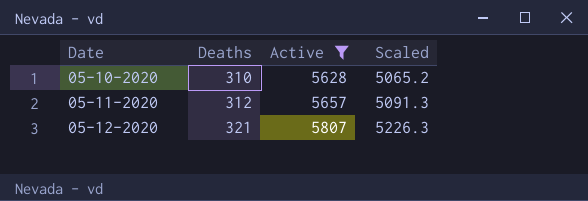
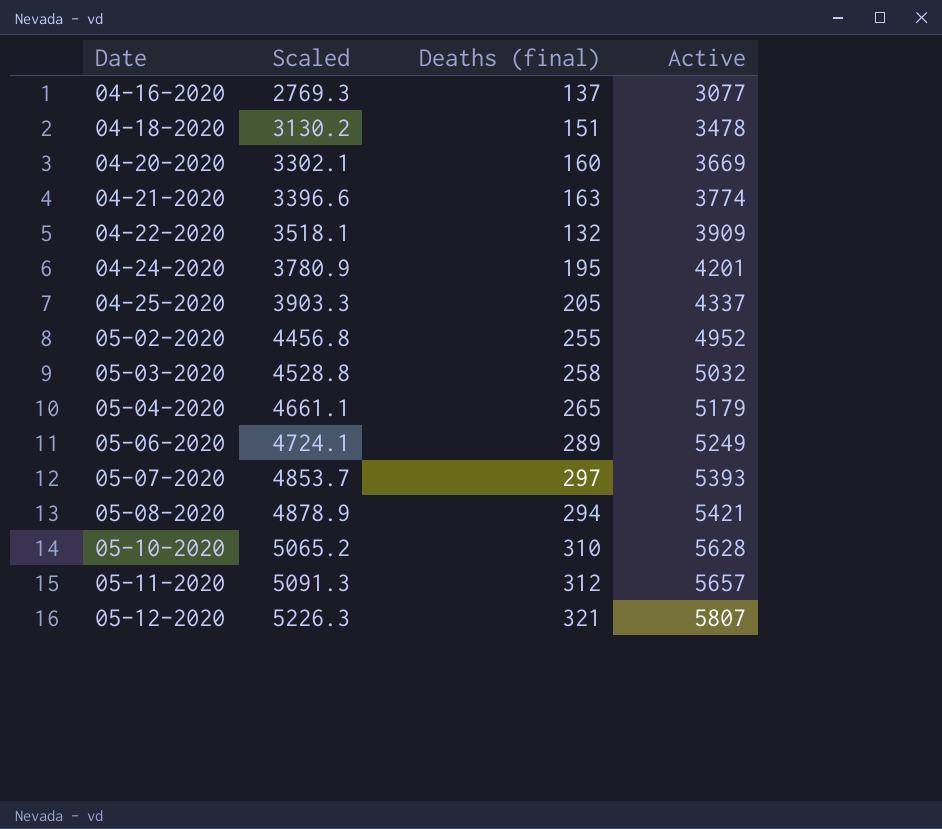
filter: Active >= 5628 -> none
column Scaled | position: 4 -> 2
column name: Deaths -> Deaths (final)

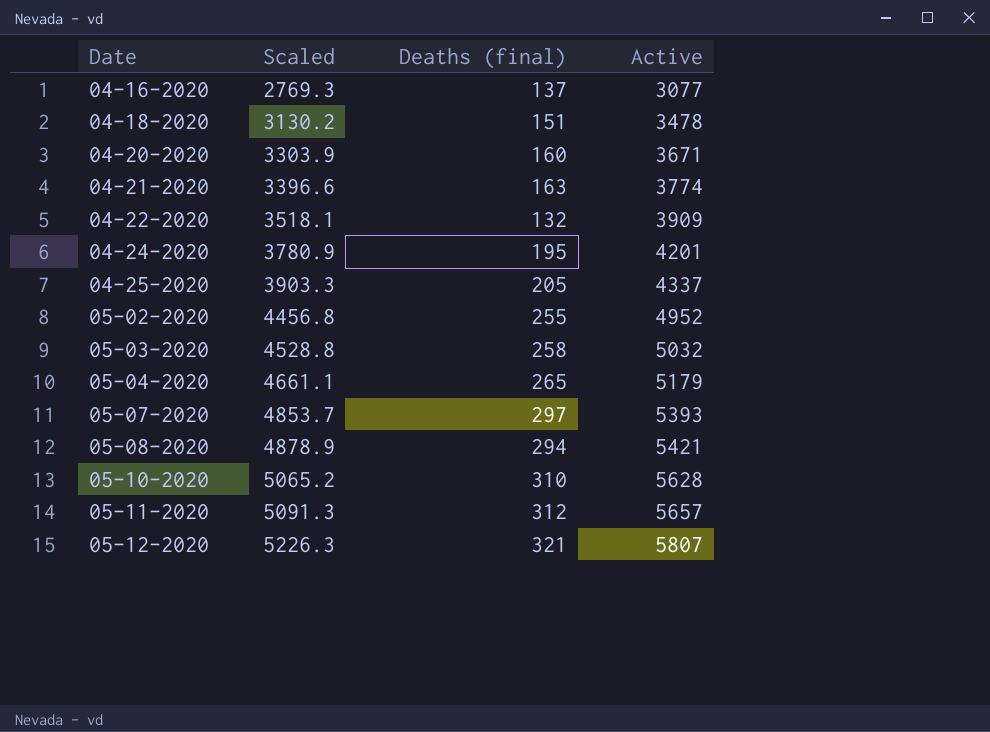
row 05-06-2020: 4724.1 | 289 | 5249 -> none
04-20-2020 | Scaled: 3302.1 -> 3303.9
04-20-2020 | Active: 3669 -> 3671

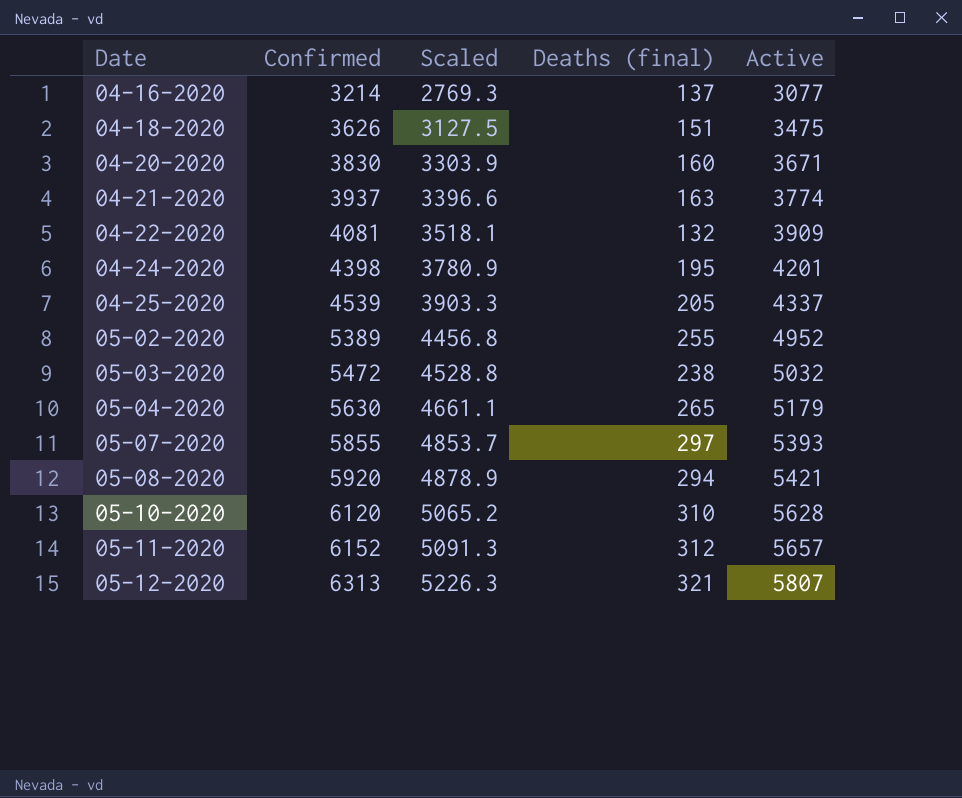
column Confirmed | position: none -> 2
04-18-2020 | Scaled: 3130.2 -> 3127.5
04-18-2020 | Active: 3478 -> 3475
05-03-2020 | Deaths (final): 258 -> 238

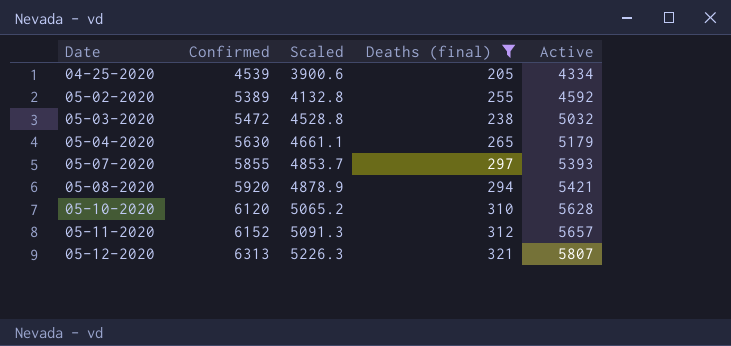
filter: none -> Deaths (final) >= 205
04-25-2020 | Scaled: 3903.3 -> 3900.6
04-25-2020 | Active: 4337 -> 4334
05-02-2020 | Scaled: 4456.8 -> 4132.8
05-02-2020 | Active: 4952 -> 4592

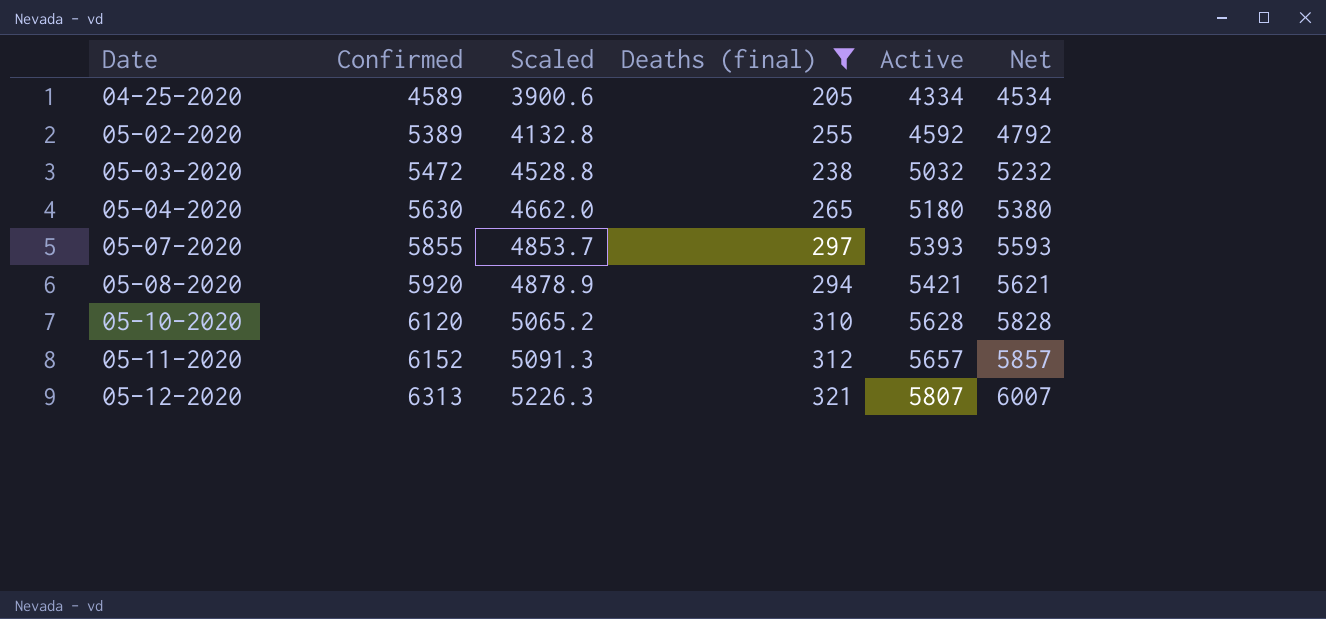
column Net | formula: none -> [Active] + 200
04-25-2020 | Confirmed: 4539 -> 4589
05-04-2020 | Scaled: 4661.1 -> 4662.0
05-04-2020 | Active: 5179 -> 5180

